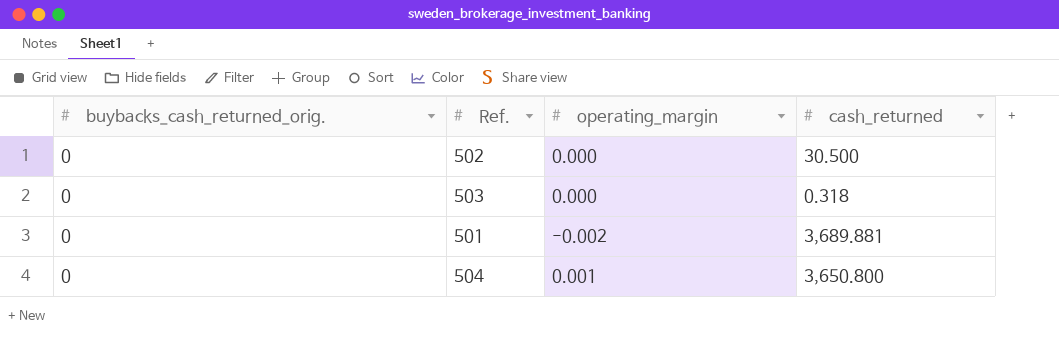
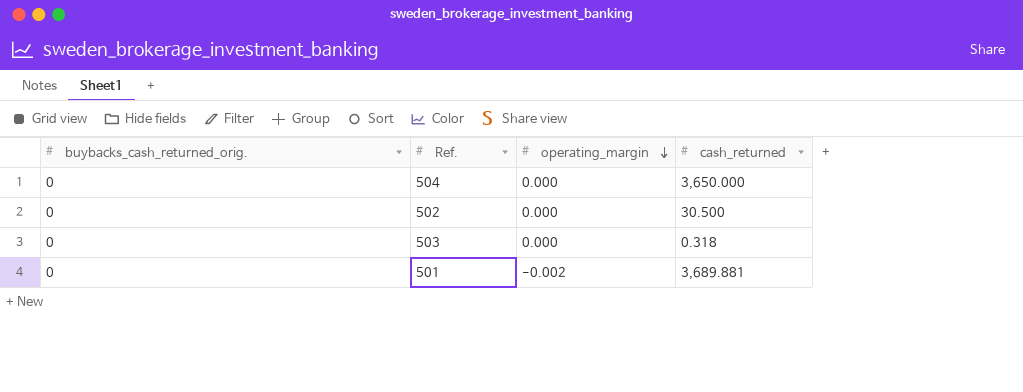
row order: none -> operating_margin descending
504 | operating_margin: 0.001 -> 0.000
504 | cash_returned: 3,650.800 -> 3,650.000

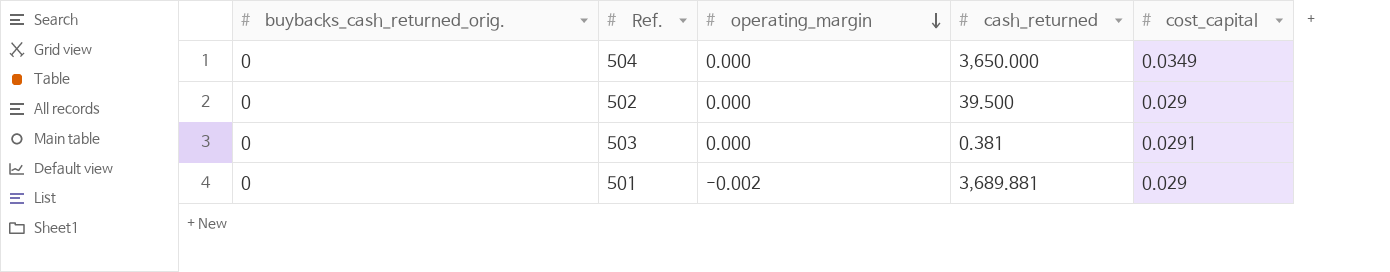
column cost_capital | position: none -> 5
502 | cash_returned: 30.500 -> 39.500
503 | cash_returned: 0.318 -> 0.381

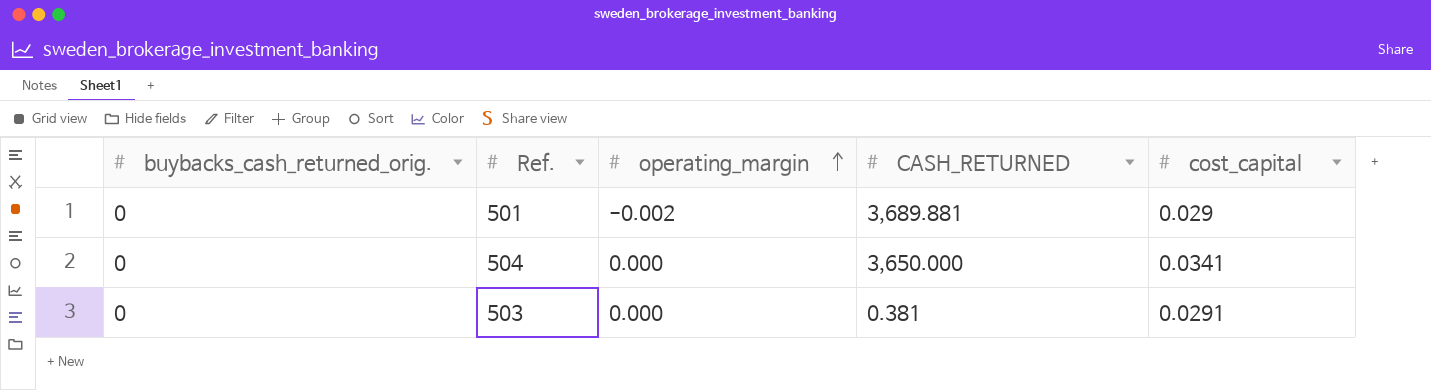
row order: operating_margin descending -> operating_margin ascending
column name: cash_returned -> CASH_RETURNED
row 502: 0 | 0.000 | 39.500 | 0.029 -> none
504 | cost_capital: 0.0349 -> 0.0341

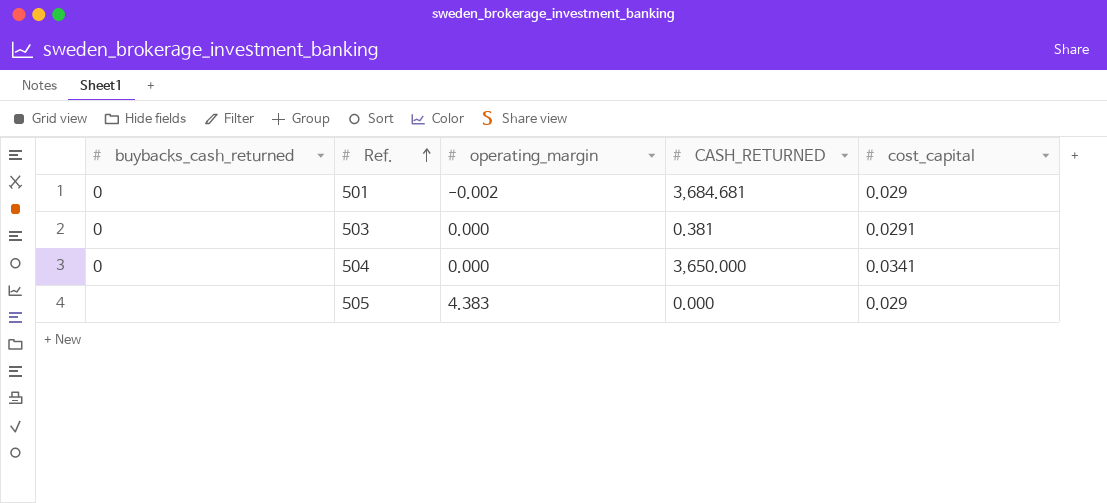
row order: operating_margin ascending -> Ref. ascending
column name: buybacks_cash_returned_orig. -> buybacks_cash_returned
501 | CASH_RETURNED: 3,689.881 -> 3,684.681
row 505: none -> none | 4.383 | 0.000 | 0.029

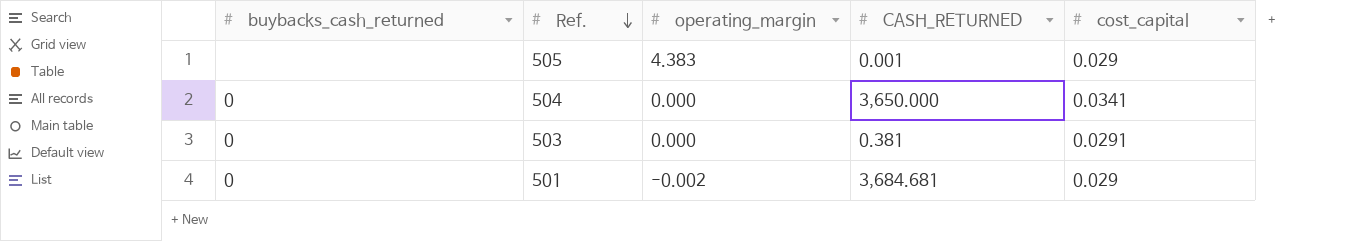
row order: Ref. ascending -> Ref. descending
505 | CASH_RETURNED: 0.000 -> 0.001

